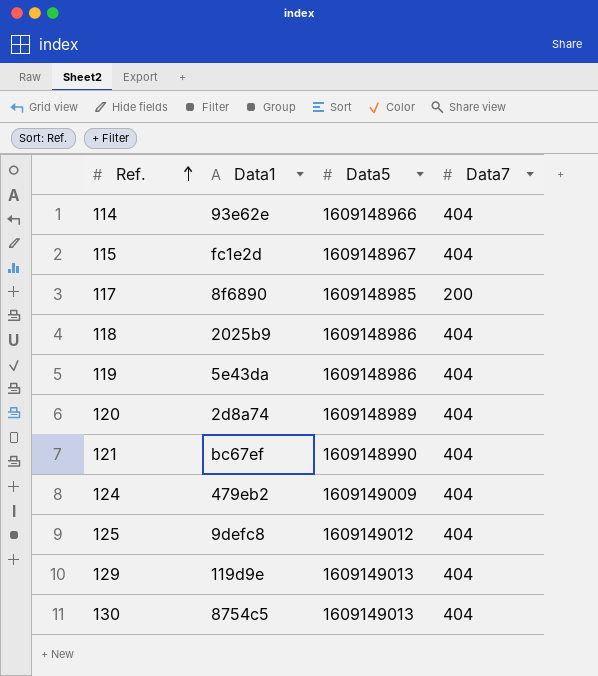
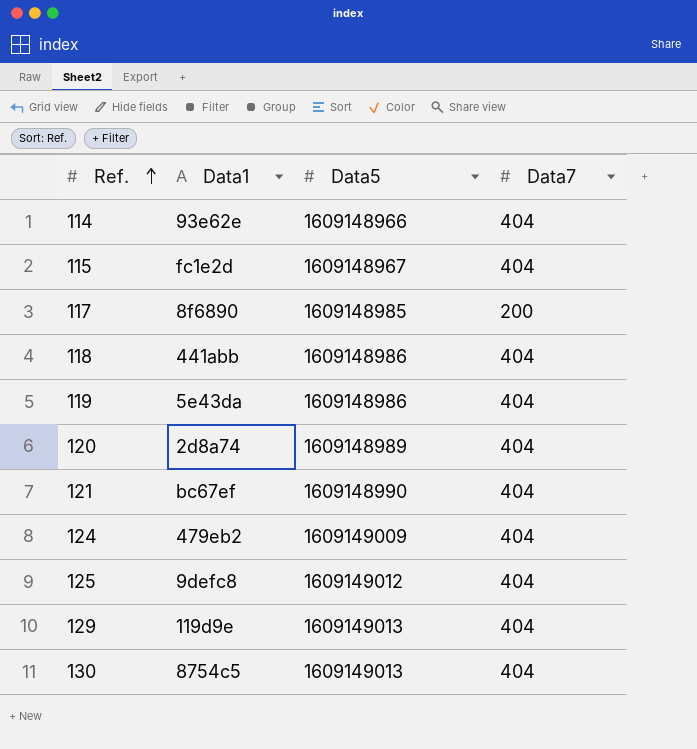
118 | Data1: 2025b9 -> 441abb

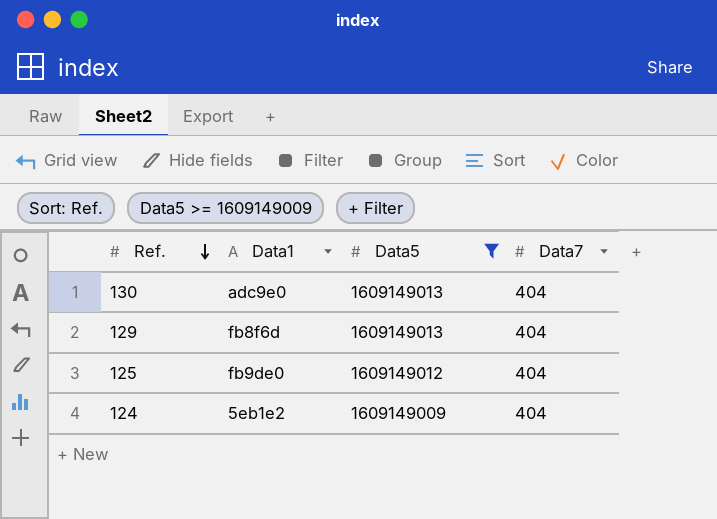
filter: none -> Data5 >= 1609149009
row order: Ref. ascending -> Ref. descending
130 | Data1: 8754c5 -> adc9e0
129 | Data1: 119d9e -> fb8f6d
125 | Data1: 9defc8 -> fb9de0
124 | Data1: 479eb2 -> 5eb1e2

